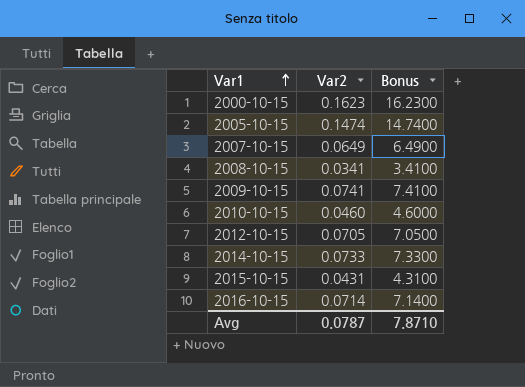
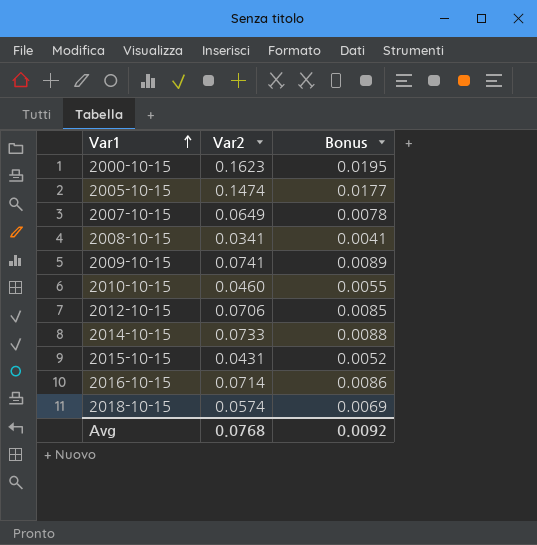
column Bonus | formula: [Var2] * 100 -> [Var2] * 0.12
2012-10-15 | Var2: 0.0705 -> 0.0706
row 2018-10-15: none -> 0.0574 | 0.0069
Avg | Var2: 0.0787 -> 0.0768
Avg | Bonus: 7.8710 -> 0.0092

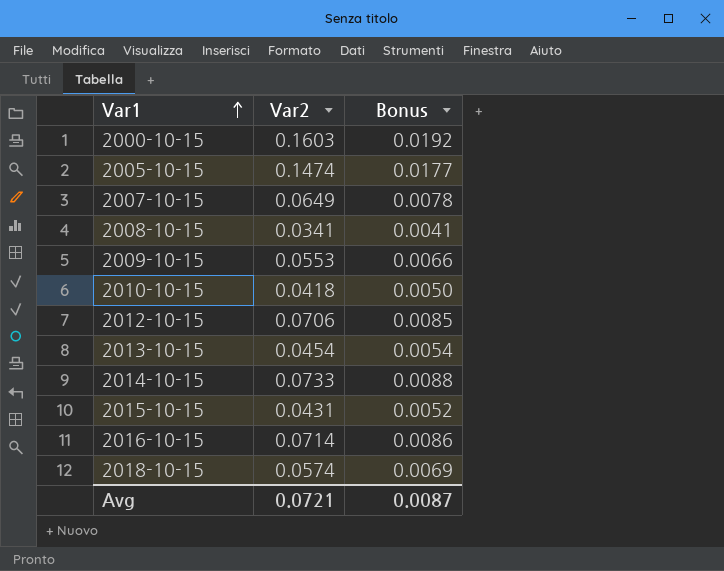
2000-10-15 | Var2: 0.1623 -> 0.1603
2000-10-15 | Bonus: 0.0195 -> 0.0192
2009-10-15 | Var2: 0.0741 -> 0.0553
2009-10-15 | Bonus: 0.0089 -> 0.0066
2010-10-15 | Var2: 0.0460 -> 0.0418
2010-10-15 | Bonus: 0.0055 -> 0.0050
row 2013-10-15: none -> 0.0454 | 0.0054
Avg | Var2: 0.0768 -> 0.0721
Avg | Bonus: 0.0092 -> 0.0087

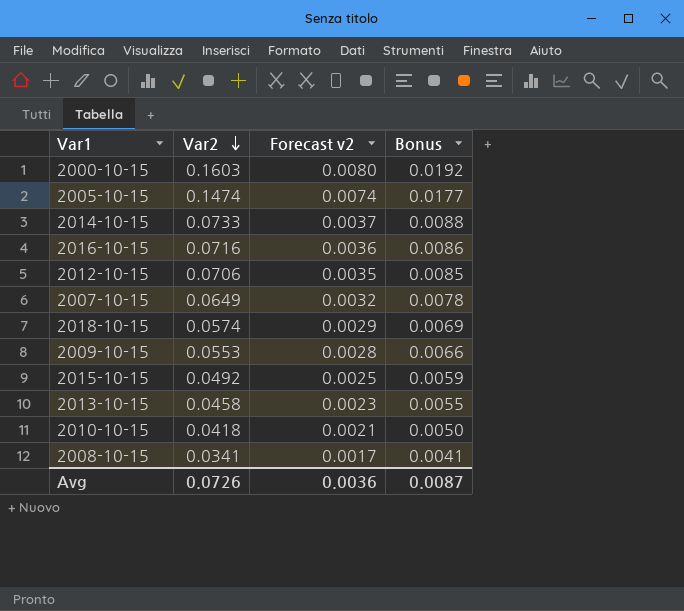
row order: Var1 ascending -> Var2 descending
column Forecast v2 | formula: none -> [Var2] * 0.05
2016-10-15 | Var2: 0.0714 -> 0.0716
2015-10-15 | Var2: 0.0431 -> 0.0492
2015-10-15 | Bonus: 0.0052 -> 0.0059
2013-10-15 | Var2: 0.0454 -> 0.0458
2013-10-15 | Bonus: 0.0054 -> 0.0055
Avg | Var2: 0.0721 -> 0.0726

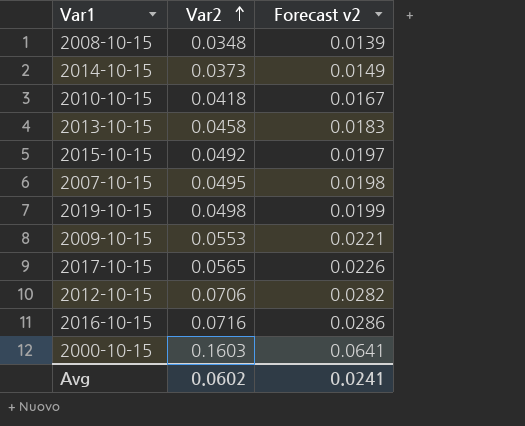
row order: Var2 descending -> Var2 ascending
column Bonus | formula: [Var2] * 0.12 -> none
column Forecast v2 | formula: [Var2] * 0.05 -> [Var2] * 0.4
row 2005-10-15: 0.1474 | 0.0074 | 0.0177 -> none
row 2018-10-15: 0.0574 | 0.0029 | 0.0069 -> none
2008-10-15 | Var2: 0.0341 -> 0.0348
2014-10-15 | Var2: 0.0733 -> 0.0373
2007-10-15 | Var2: 0.0649 -> 0.0495
row 2019-10-15: none -> 0.0498 | 0.0199
row 2017-10-15: none -> 0.0565 | 0.0226
Avg | Var2: 0.0726 -> 0.0602
Avg | Forecast v2: 0.0036 -> 0.0241

